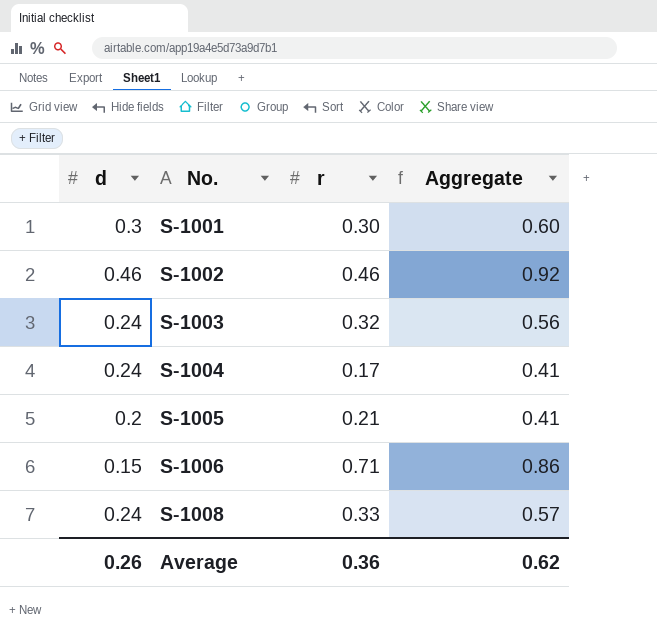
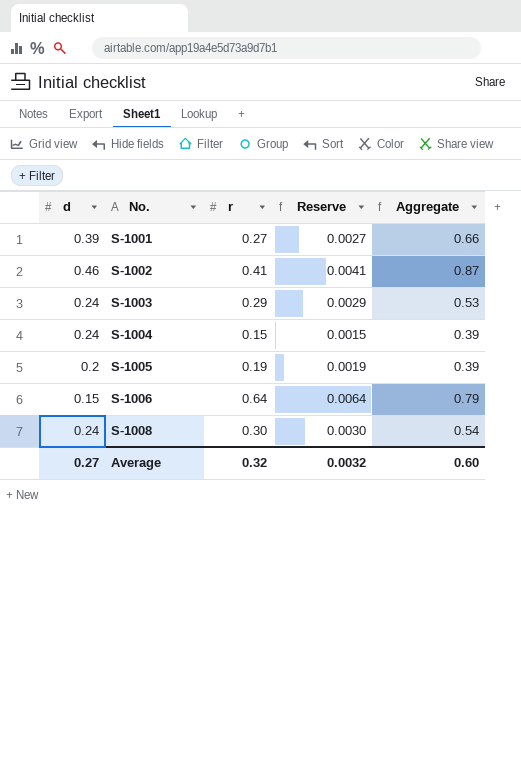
column Reserve | formula: none -> [r] * 0.01
S-1001 | d: 0.3 -> 0.39
S-1001 | r: 0.30 -> 0.27
S-1001 | Aggregate: 0.60 -> 0.66
S-1002 | r: 0.46 -> 0.41
S-1002 | Aggregate: 0.92 -> 0.87
S-1003 | r: 0.32 -> 0.29
S-1003 | Aggregate: 0.56 -> 0.53
S-1004 | r: 0.17 -> 0.15
S-1004 | Aggregate: 0.41 -> 0.39
S-1005 | r: 0.21 -> 0.19
S-1005 | Aggregate: 0.41 -> 0.39
S-1006 | r: 0.71 -> 0.64
S-1006 | Aggregate: 0.86 -> 0.79
S-1008 | r: 0.33 -> 0.30
S-1008 | Aggregate: 0.57 -> 0.54
Average | d: 0.26 -> 0.27
Average | r: 0.36 -> 0.32
Average | Aggregate: 0.62 -> 0.60

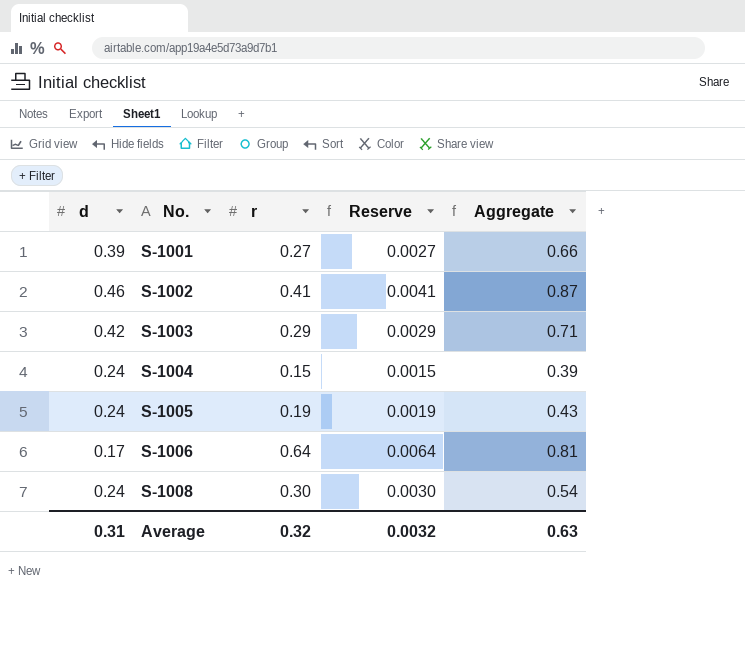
S-1003 | d: 0.24 -> 0.42
S-1003 | Aggregate: 0.53 -> 0.71
S-1005 | d: 0.2 -> 0.24
S-1005 | Aggregate: 0.39 -> 0.43
S-1006 | d: 0.15 -> 0.17
S-1006 | Aggregate: 0.79 -> 0.81
Average | d: 0.27 -> 0.31
Average | Aggregate: 0.60 -> 0.63

